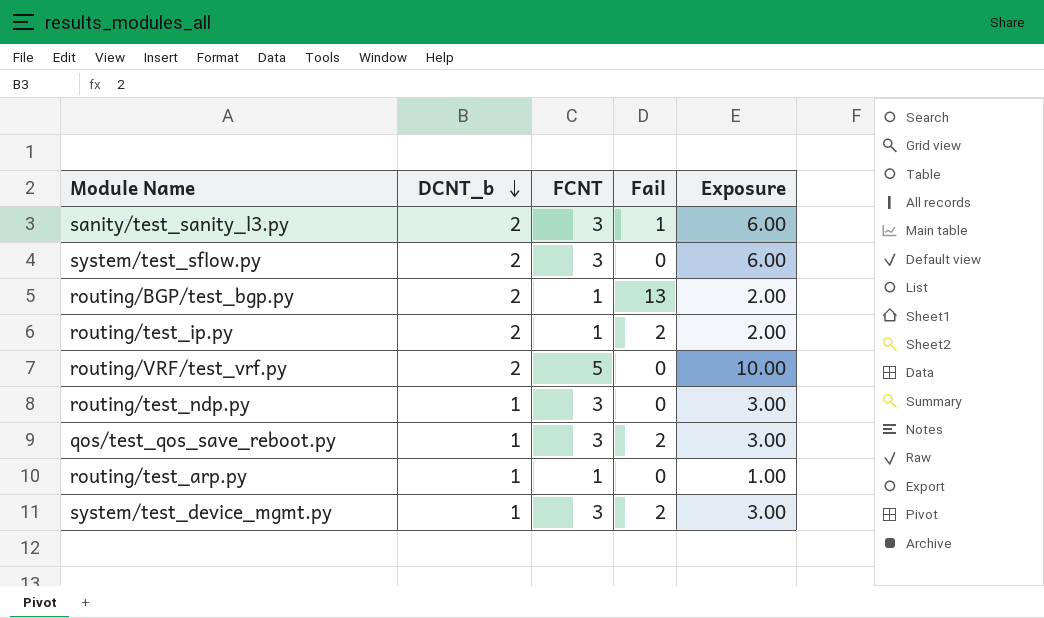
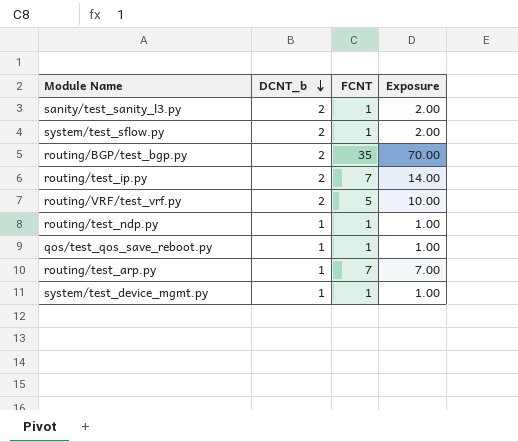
column Fail | position: 4 -> none
sanity/test_sanity_l3.py | FCNT: 3 -> 1
sanity/test_sanity_l3.py | Exposure: 6.00 -> 2.00
system/test_sflow.py | FCNT: 3 -> 1
system/test_sflow.py | Exposure: 6.00 -> 2.00
routing/BGP/test_bgp.py | FCNT: 1 -> 35
routing/BGP/test_bgp.py | Exposure: 2.00 -> 70.00
routing/test_ip.py | FCNT: 1 -> 7
routing/test_ip.py | Exposure: 2.00 -> 14.00
routing/test_ndp.py | FCNT: 3 -> 1
routing/test_ndp.py | Exposure: 3.00 -> 1.00
qos/test_qos_save_reboot.py | FCNT: 3 -> 1
qos/test_qos_save_reboot.py | Exposure: 3.00 -> 1.00
routing/test_arp.py | FCNT: 1 -> 7
routing/test_arp.py | Exposure: 1.00 -> 7.00
system/test_device_mgmt.py | FCNT: 3 -> 1
system/test_device_mgmt.py | Exposure: 3.00 -> 1.00

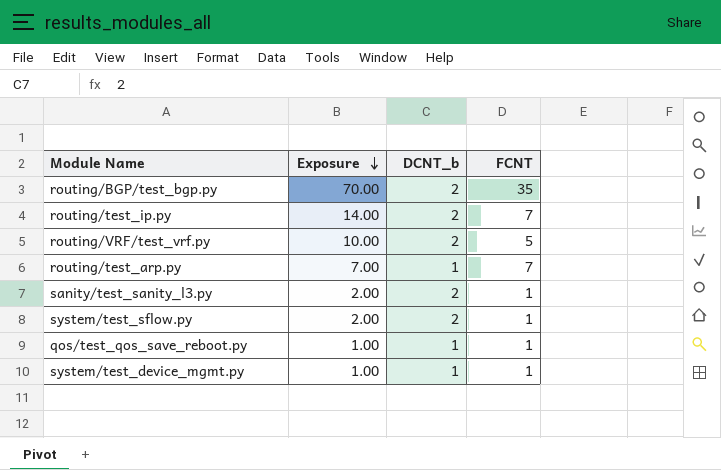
row order: DCNT_b descending -> Exposure descending
column Exposure | position: 4 -> 2
row routing/test_ndp.py: 1 | 1 | 1.00 -> none

